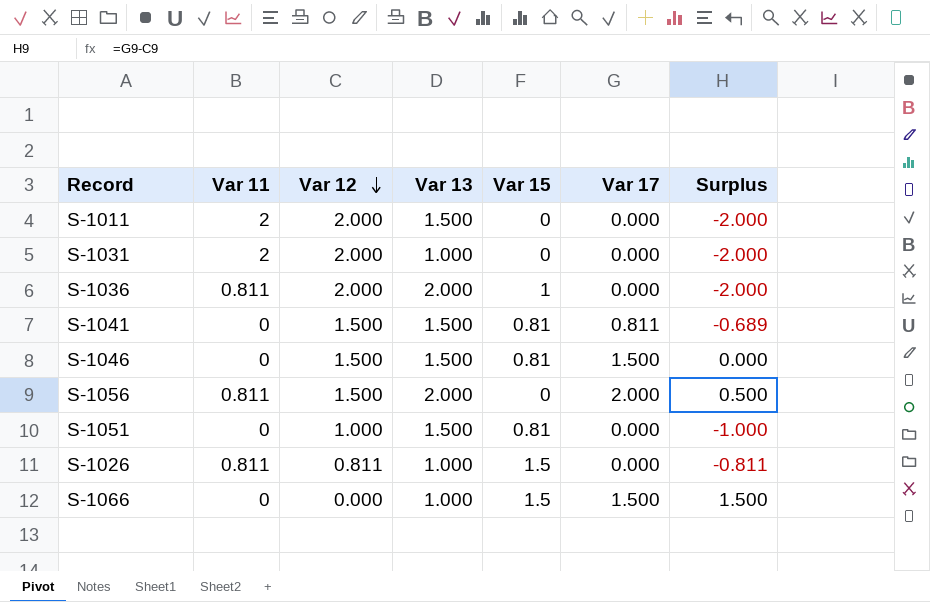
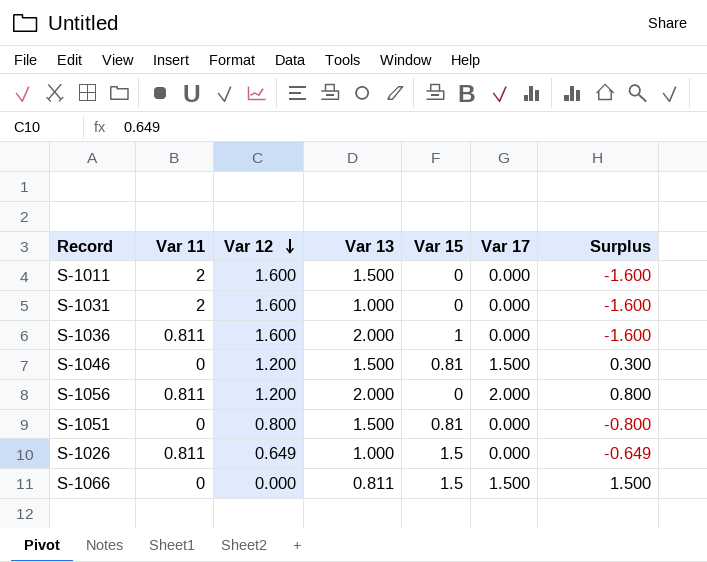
row S-1041: 0 | 1.500 | 1.500 | 0.81 | 0.811 | -0.689 -> none
S-1011 | Var 12: 2.000 -> 1.600
S-1011 | Surplus: -2.000 -> -1.600
S-1031 | Var 12: 2.000 -> 1.600
S-1031 | Surplus: -2.000 -> -1.600
S-1036 | Var 12: 2.000 -> 1.600
S-1036 | Surplus: -2.000 -> -1.600
S-1046 | Var 12: 1.500 -> 1.200
S-1046 | Surplus: 0.000 -> 0.300
S-1056 | Var 12: 1.500 -> 1.200
S-1056 | Surplus: 0.500 -> 0.800
S-1051 | Var 12: 1.000 -> 0.800
S-1051 | Surplus: -1.000 -> -0.800
S-1026 | Var 12: 0.811 -> 0.649
S-1026 | Surplus: -0.811 -> -0.649
S-1066 | Var 13: 1.000 -> 0.811

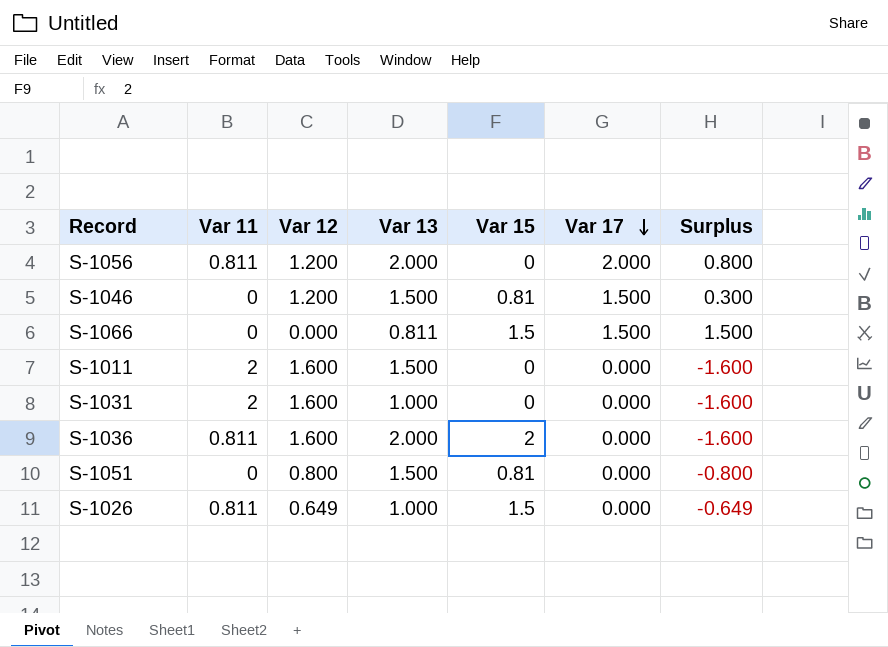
row order: Var 12 descending -> Var 17 descending
S-1036 | Var 15: 1 -> 2

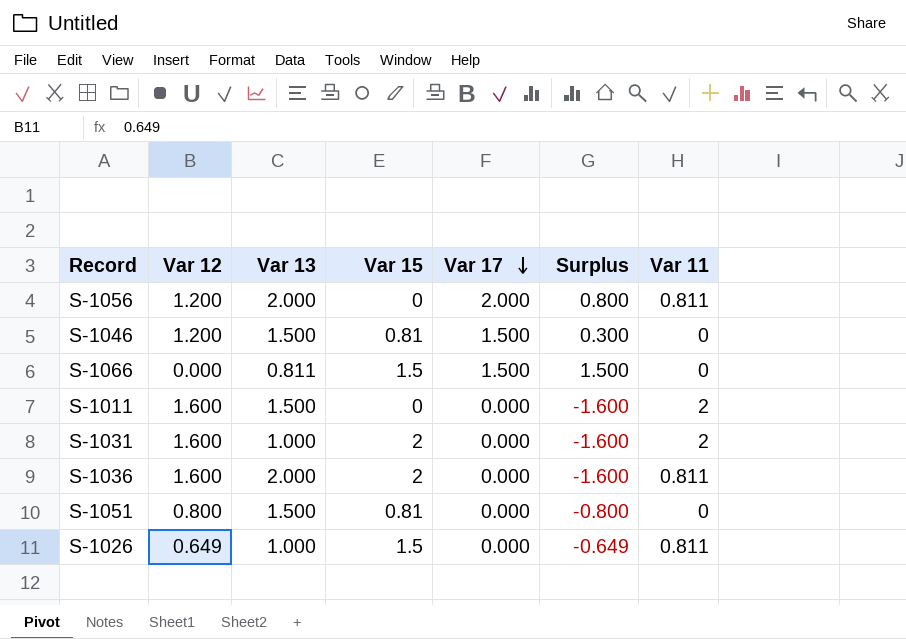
column Var 11 | position: 2 -> 7
S-1031 | Var 15: 0 -> 2

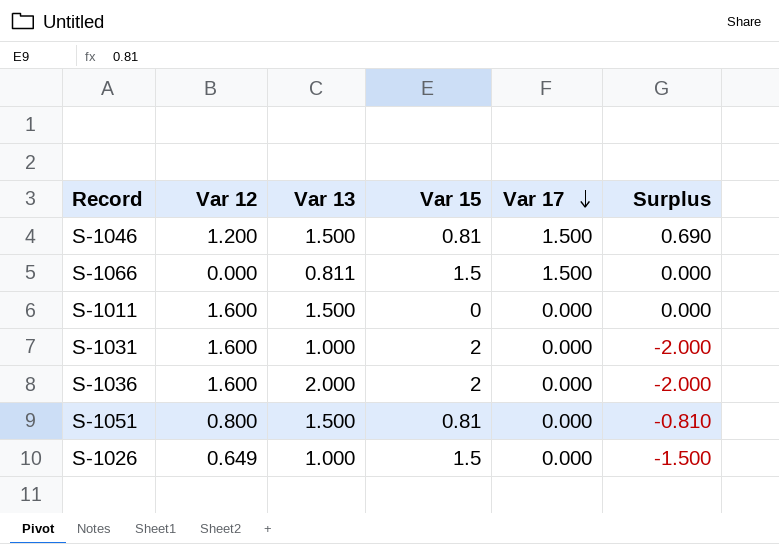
column Var 11 | position: 7 -> none
column Surplus | formula: [Var 17] - [Var 12] -> [Var 17] - [Var 15]
row S-1056: 1.200 | 2.000 | 0 | 2.000 | 0.800 | 0.811 -> none

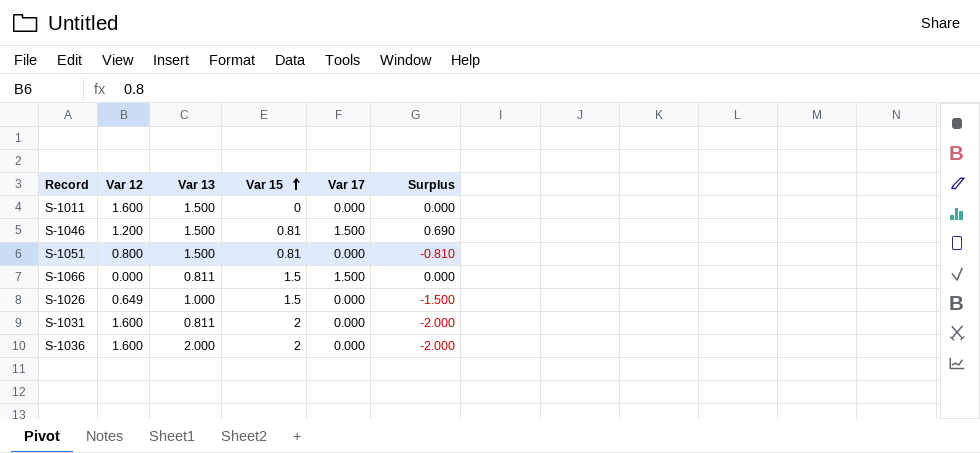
row order: Var 17 descending -> Var 15 ascending
S-1031 | Var 13: 1.000 -> 0.811

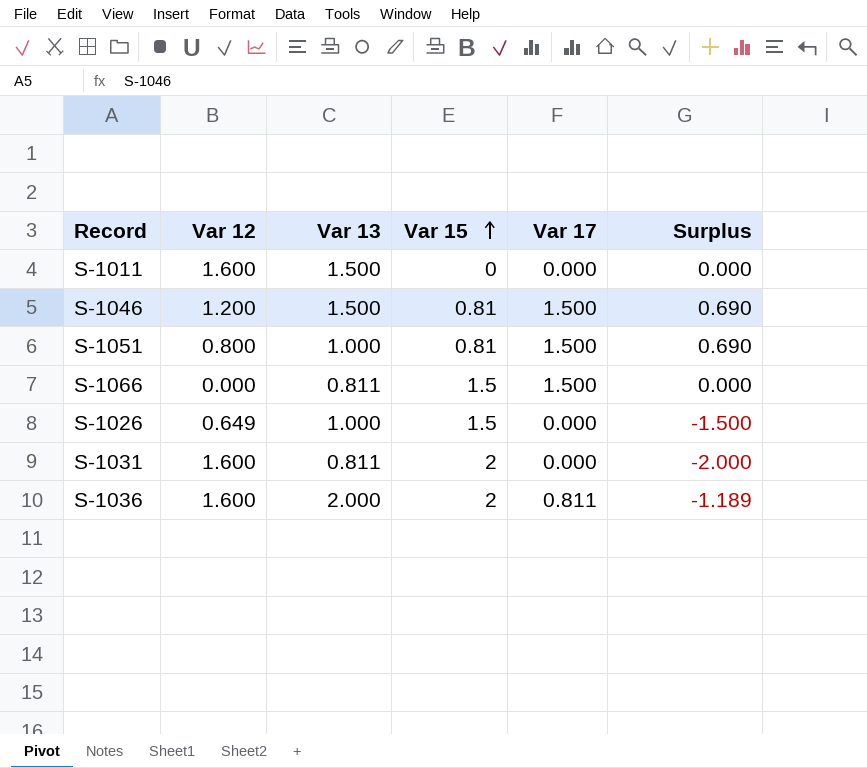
S-1051 | Var 13: 1.500 -> 1.000
S-1051 | Var 17: 0.000 -> 1.500
S-1051 | Surplus: -0.810 -> 0.690
S-1036 | Var 17: 0.000 -> 0.811
S-1036 | Surplus: -2.000 -> -1.189

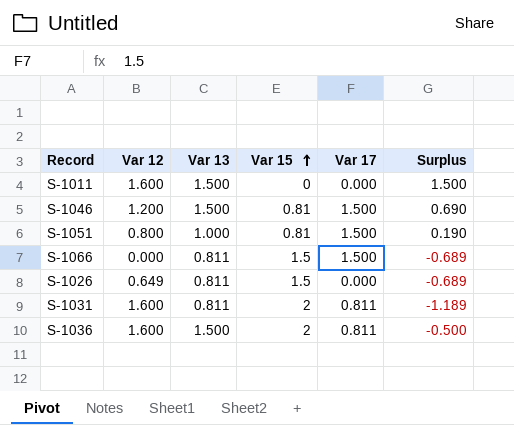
column Surplus | formula: [Var 17] - [Var 15] -> [Var 13] - [Var 15]
S-1026 | Var 13: 1.000 -> 0.811
S-1031 | Var 17: 0.000 -> 0.811
S-1036 | Var 13: 2.000 -> 1.500

